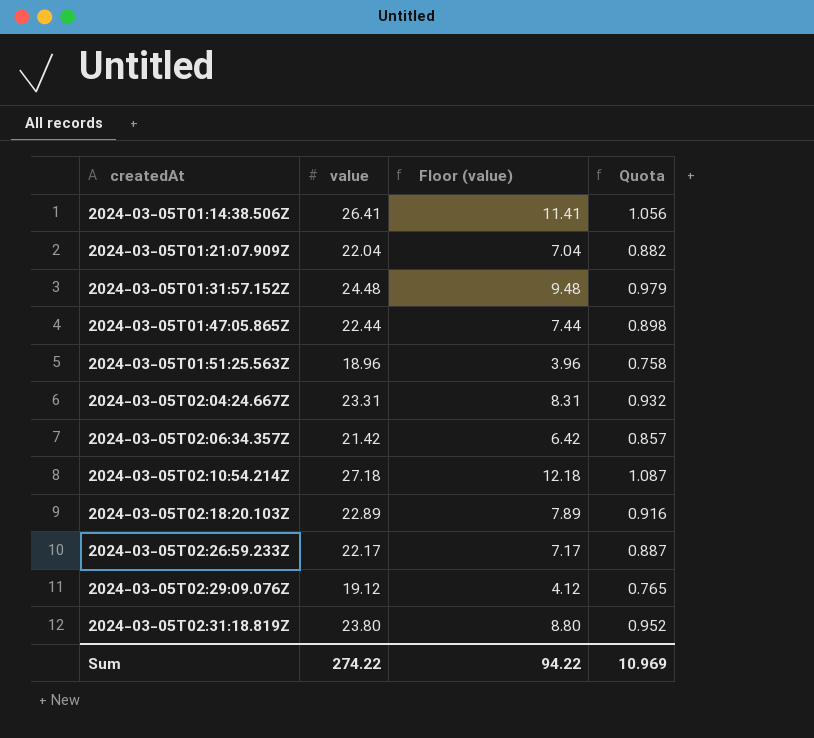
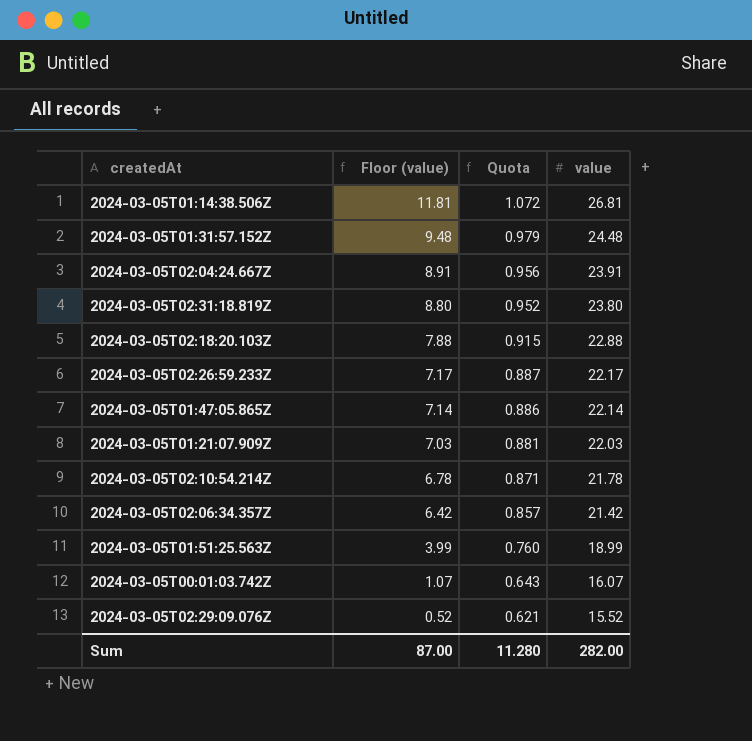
row order: createdAt ascending -> Floor (value) descending
column value | position: 2 -> 4
2024-03-05T01:14:38.506Z | Floor (value): 11.41 -> 11.81
2024-03-05T01:14:38.506Z | Quota: 1.056 -> 1.072
2024-03-05T01:14:38.506Z | value: 26.41 -> 26.81
2024-03-05T02:04:24.667Z | Floor (value): 8.31 -> 8.91
2024-03-05T02:04:24.667Z | Quota: 0.932 -> 0.956
2024-03-05T02:04:24.667Z | value: 23.31 -> 23.91
2024-03-05T02:18:20.103Z | Floor (value): 7.89 -> 7.88
2024-03-05T02:18:20.103Z | Quota: 0.916 -> 0.915
2024-03-05T02:18:20.103Z | value: 22.89 -> 22.88
2024-03-05T01:47:05.865Z | Floor (value): 7.44 -> 7.14
2024-03-05T01:47:05.865Z | Quota: 0.898 -> 0.886
2024-03-05T01:47:05.865Z | value: 22.44 -> 22.14
2024-03-05T01:21:07.909Z | Floor (value): 7.04 -> 7.03
2024-03-05T01:21:07.909Z | Quota: 0.882 -> 0.881
2024-03-05T01:21:07.909Z | value: 22.04 -> 22.03
2024-03-05T02:10:54.214Z | Floor (value): 12.18 -> 6.78
2024-03-05T02:10:54.214Z | Quota: 1.087 -> 0.871
2024-03-05T02:10:54.214Z | value: 27.18 -> 21.78
2024-03-05T01:51:25.563Z | Floor (value): 3.96 -> 3.99
2024-03-05T01:51:25.563Z | Quota: 0.758 -> 0.760
2024-03-05T01:51:25.563Z | value: 18.96 -> 18.99
row 2024-03-05T00:01:03.742Z: none -> 1.07 | 0.643 | 16.07
2024-03-05T02:29:09.076Z | Floor (value): 4.12 -> 0.52
2024-03-05T02:29:09.076Z | Quota: 0.765 -> 0.621
2024-03-05T02:29:09.076Z | value: 19.12 -> 15.52
Sum | Floor (value): 94.22 -> 87.00
Sum | Quota: 10.969 -> 11.280
Sum | value: 274.22 -> 282.00

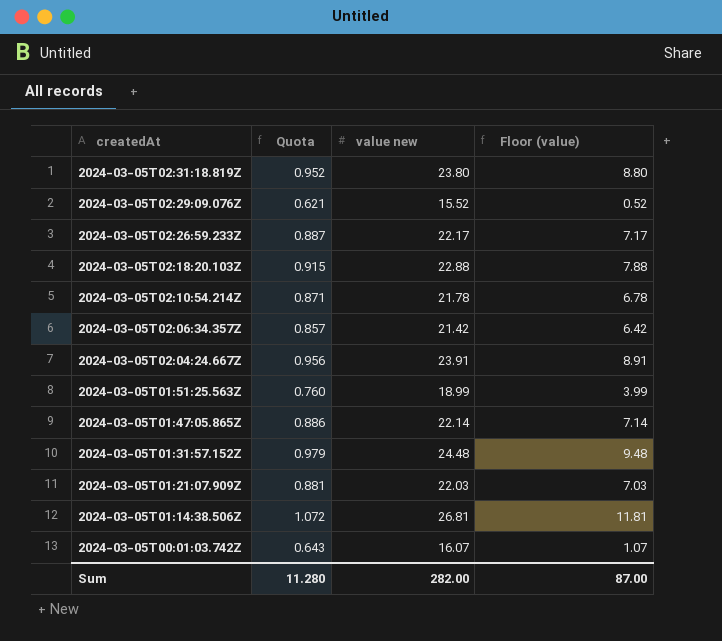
row order: Floor (value) descending -> createdAt descending
column name: value -> value new
column Floor (value) | position: 2 -> 4

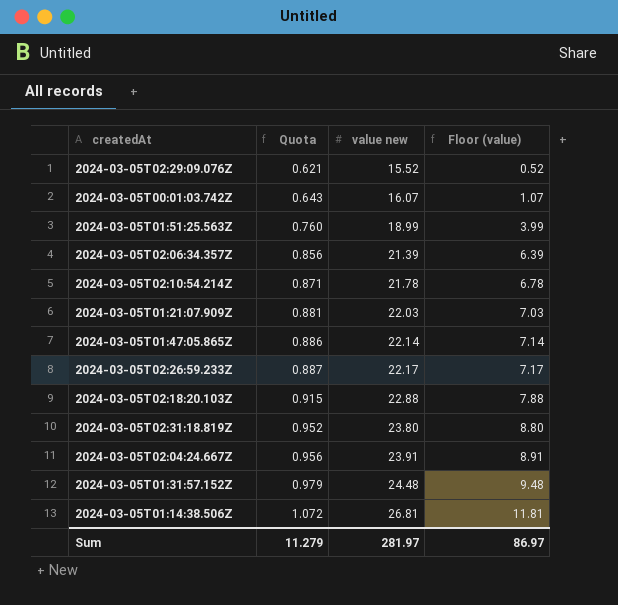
row order: createdAt descending -> Quota ascending
2024-03-05T02:06:34.357Z | Quota: 0.857 -> 0.856
2024-03-05T02:06:34.357Z | value new: 21.42 -> 21.39
2024-03-05T02:06:34.357Z | Floor (value): 6.42 -> 6.39
Sum | Quota: 11.280 -> 11.279
Sum | value new: 282.00 -> 281.97
Sum | Floor (value): 87.00 -> 86.97

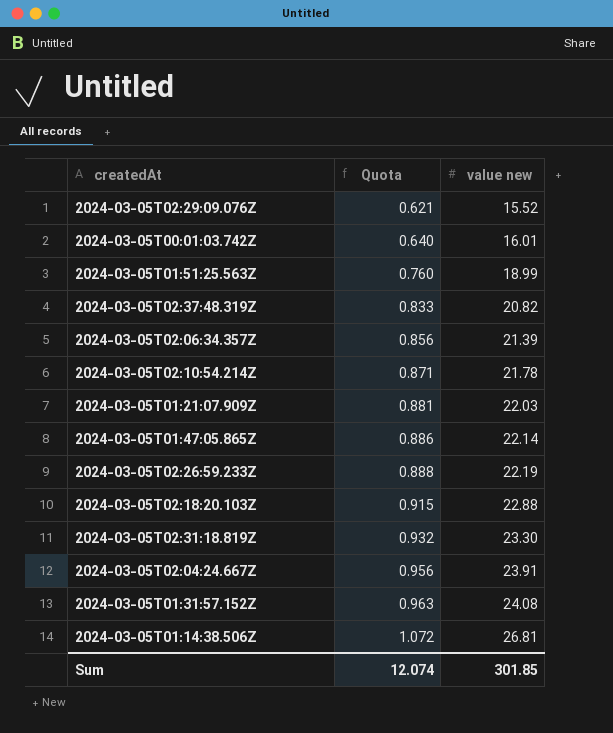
column Floor (value) | formula: [value new] - 15 -> none
2024-03-05T00:01:03.742Z | Quota: 0.643 -> 0.640
2024-03-05T00:01:03.742Z | value new: 16.07 -> 16.01
row 2024-03-05T02:37:48.319Z: none -> 0.833 | 20.82
2024-03-05T02:26:59.233Z | Quota: 0.887 -> 0.888
2024-03-05T02:26:59.233Z | value new: 22.17 -> 22.19
2024-03-05T02:31:18.819Z | Quota: 0.952 -> 0.932
2024-03-05T02:31:18.819Z | value new: 23.80 -> 23.30
2024-03-05T01:31:57.152Z | Quota: 0.979 -> 0.963
2024-03-05T01:31:57.152Z | value new: 24.48 -> 24.08
Sum | Quota: 11.279 -> 12.074
Sum | value new: 281.97 -> 301.85

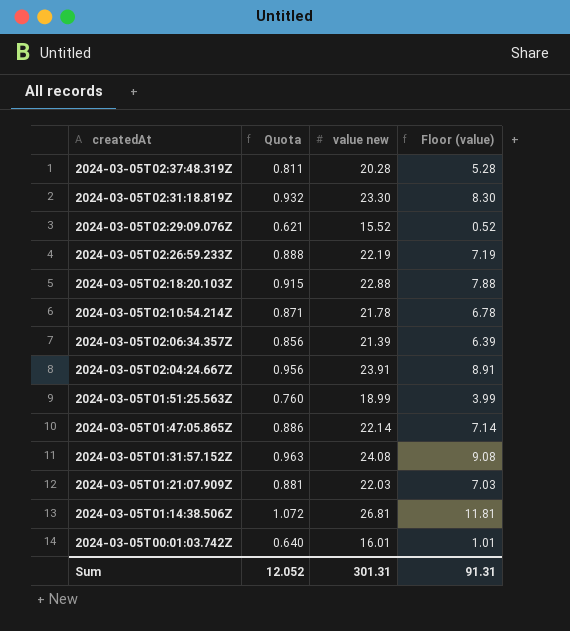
row order: Quota ascending -> createdAt descending
column Floor (value) | formula: none -> [value new] - 15
2024-03-05T02:37:48.319Z | Quota: 0.833 -> 0.811
2024-03-05T02:37:48.319Z | value new: 20.82 -> 20.28
Sum | Quota: 12.074 -> 12.052
Sum | value new: 301.85 -> 301.31

